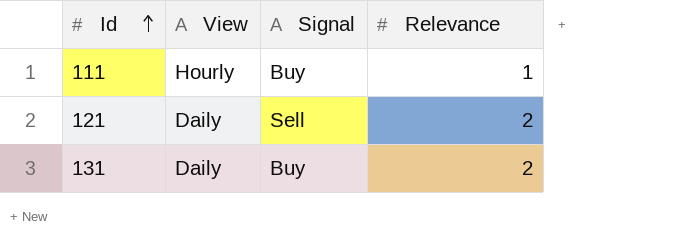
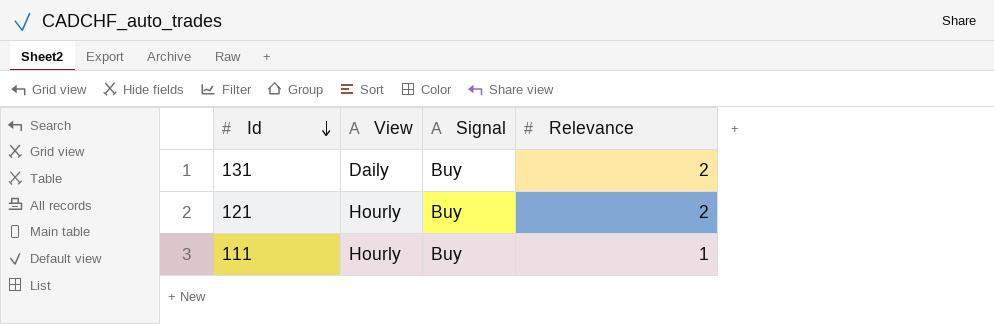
row order: Id ascending -> Id descending
121 | View: Daily -> Hourly
121 | Signal: Sell -> Buy

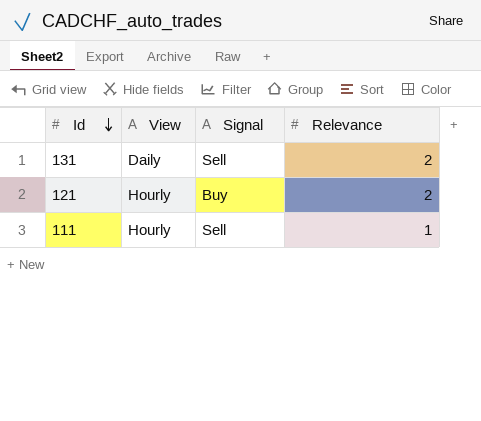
131 | Signal: Buy -> Sell
111 | Signal: Buy -> Sell

